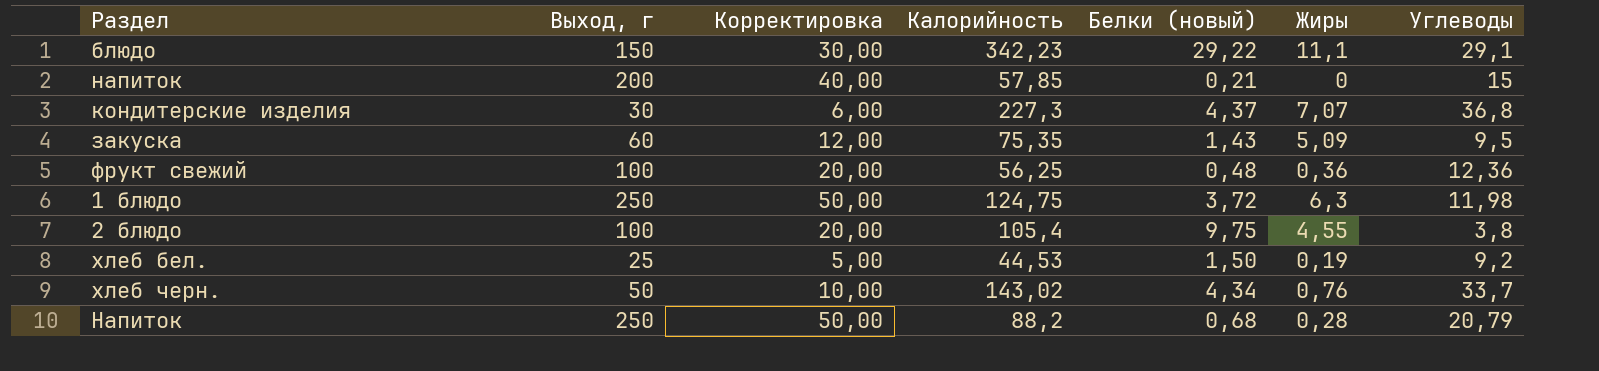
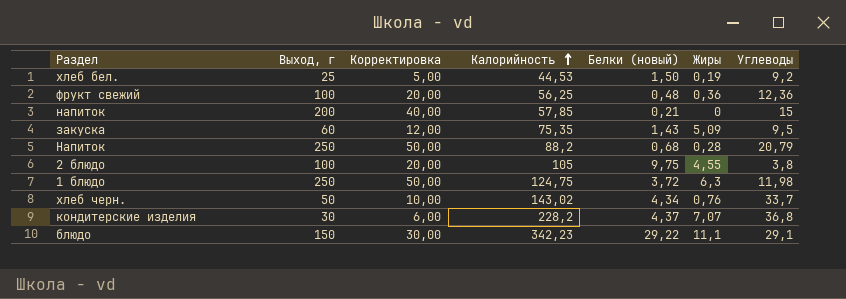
row order: none -> Калорийность ascending
2 блюдо | Калорийность: 105,4 -> 105
кондитерские изделия | Калорийность: 227,3 -> 228,2

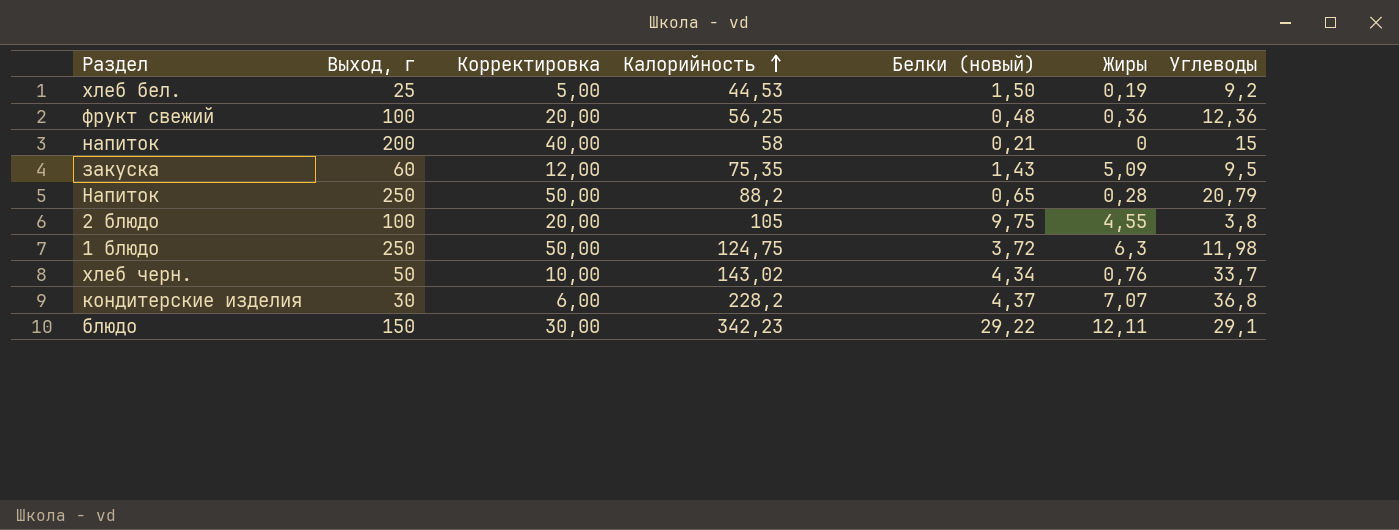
напиток | Калорийность: 57,85 -> 58
Напиток | Белки (новый): 0,68 -> 0,65
блюдо | Жиры: 11,1 -> 12,11

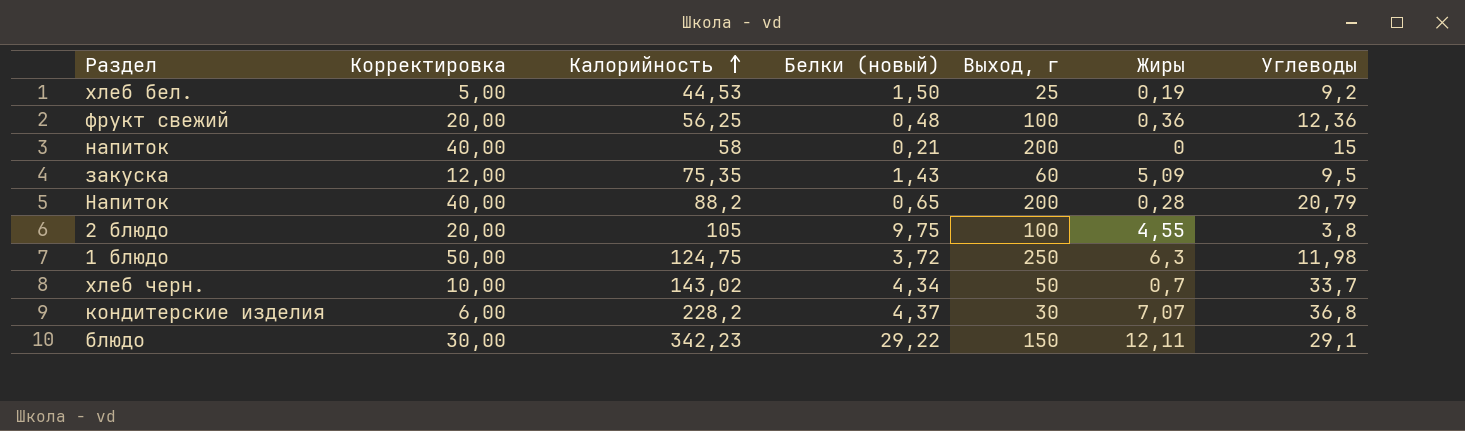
column Выход, г | position: 2 -> 5
Напиток | Корректировка: 50,00 -> 40,00
Напиток | Выход, г: 250 -> 200
хлеб черн. | Жиры: 0,76 -> 0,7

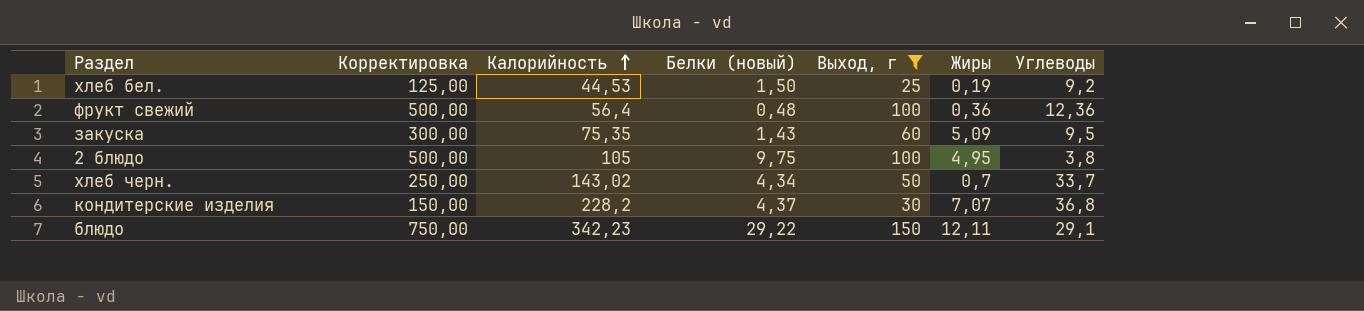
filter: none -> Выход, г <= 150
column Корректировка | formula: [Выход, г] * 0,2 -> [Выход, г] * 5
фрукт свежий | Калорийность: 56,25 -> 56,4
2 блюдо | Жиры: 4,55 -> 4,95

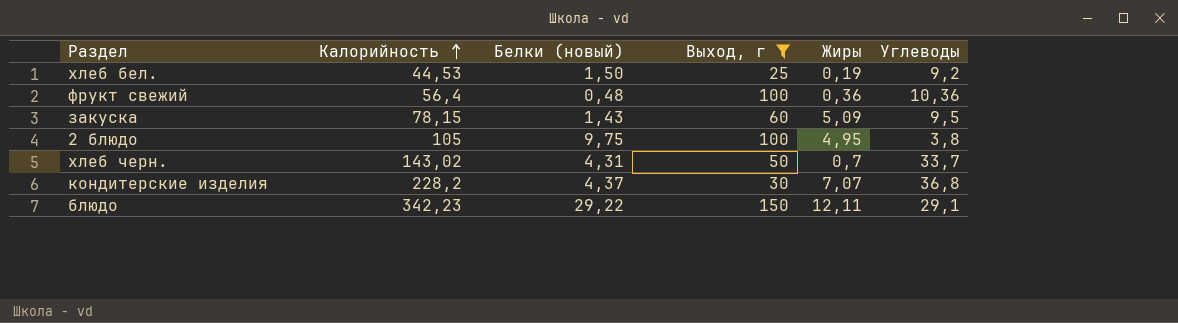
column Корректировка | formula: [Выход, г] * 5 -> none
фрукт свежий | Углеводы: 12,36 -> 10,36
закуска | Калорийность: 75,35 -> 78,15
хлеб черн. | Белки (новый): 4,34 -> 4,31

